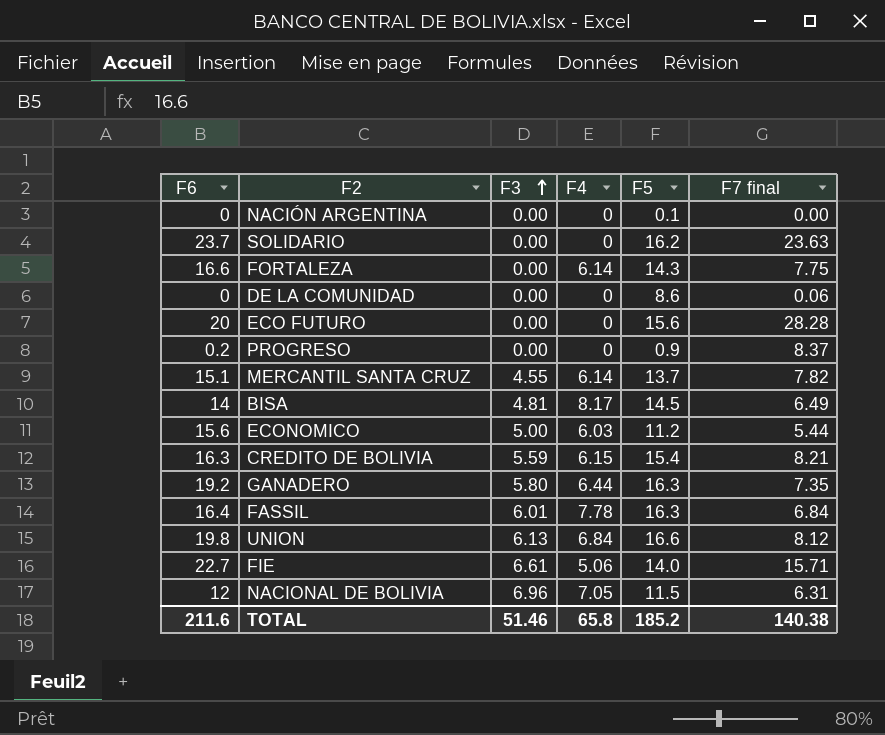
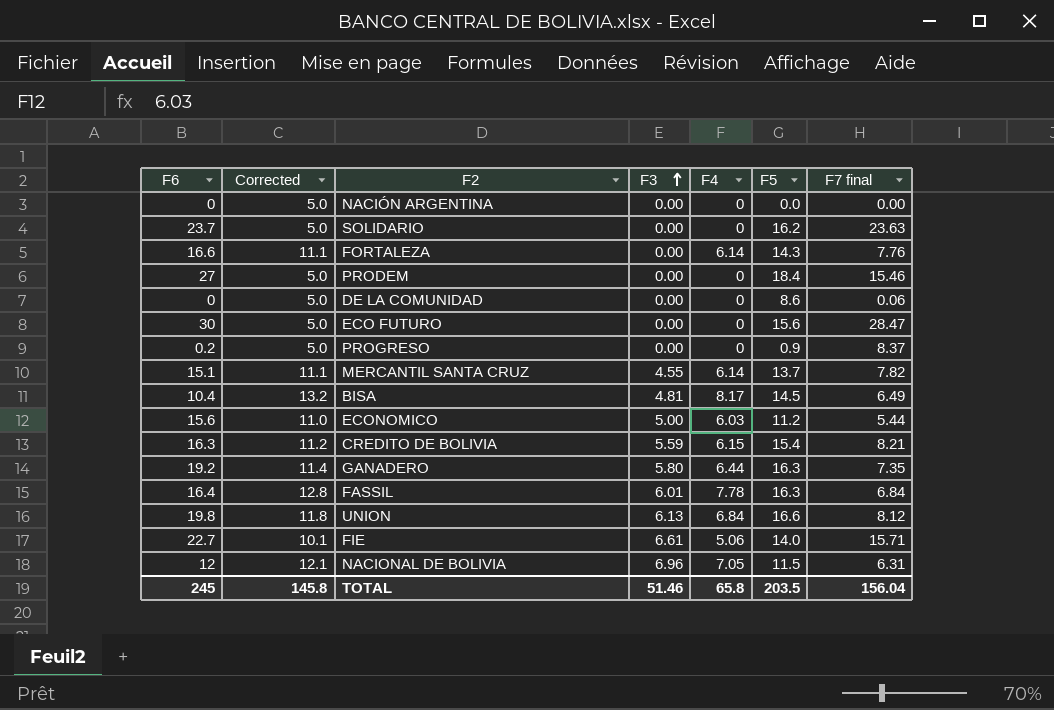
column Corrected | formula: none -> [F4] + 5
NACIÓN ARGENTINA | F5: 0.1 -> 0.0
FORTALEZA | F7 final: 7.75 -> 7.76
row PRODEM: none -> 27 | 5.0 | 0.00 | 0 | 18.4 | 15.46
ECO FUTURO | F6: 20 -> 30
ECO FUTURO | F7 final: 28.28 -> 28.47
BISA | F6: 14 -> 10.4
TOTAL | F6: 211.6 -> 245
TOTAL | F5: 185.2 -> 203.5
TOTAL | F7 final: 140.38 -> 156.04

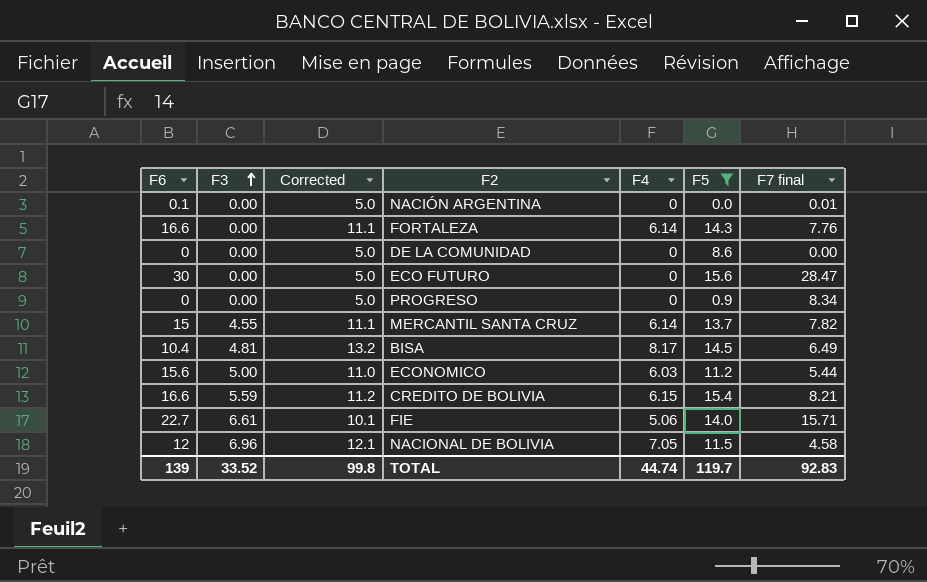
filter: none -> F5 <= 15.6
column F3 | position: 4 -> 2
NACIÓN ARGENTINA | F6: 0 -> 0.1
NACIÓN ARGENTINA | F7 final: 0.00 -> 0.01
DE LA COMUNIDAD | F7 final: 0.06 -> 0.00
PROGRESO | F6: 0.2 -> 0
PROGRESO | F7 final: 8.37 -> 8.34
MERCANTIL SANTA CRUZ | F6: 15.1 -> 15
CREDITO DE BOLIVIA | F6: 16.3 -> 16.6
NACIONAL DE BOLIVIA | F7 final: 6.31 -> 4.58
TOTAL | F6: 245 -> 139
TOTAL | F3: 51.46 -> 33.52
TOTAL | Corrected: 145.8 -> 99.8
TOTAL | F4: 65.8 -> 44.74
TOTAL | F5: 203.5 -> 119.7
TOTAL | F7 final: 156.04 -> 92.83

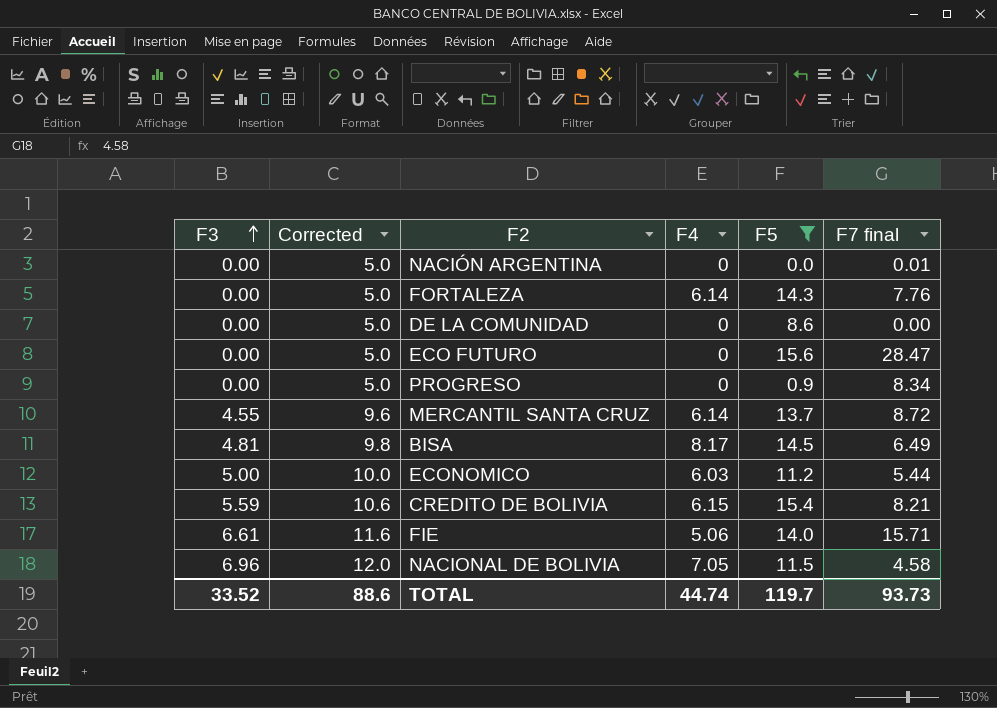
column F6 | position: 1 -> none
column Corrected | formula: [F4] + 5 -> [F3] + 5
MERCANTIL SANTA CRUZ | F7 final: 7.82 -> 8.72
TOTAL | Corrected: 99.8 -> 88.6
TOTAL | F7 final: 92.83 -> 93.73

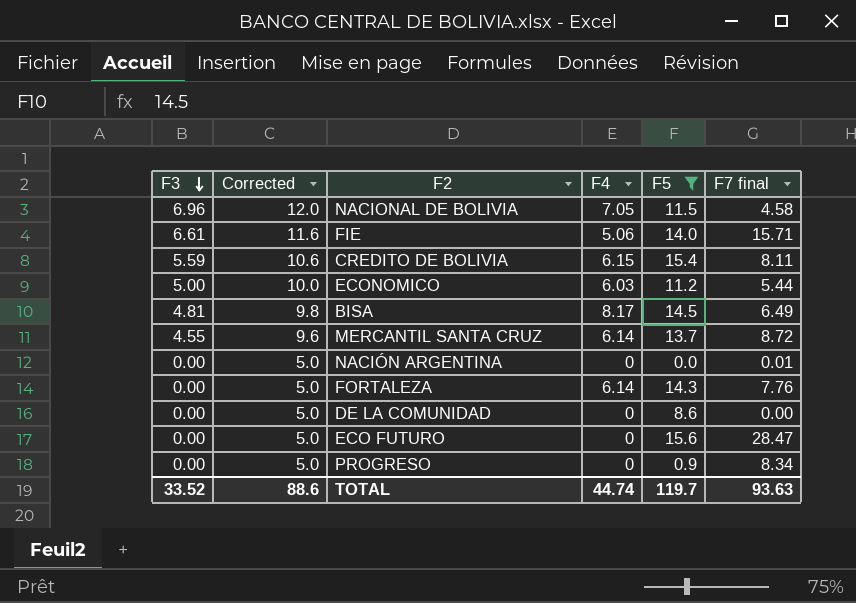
row order: F3 ascending -> F3 descending
CREDITO DE BOLIVIA | F7 final: 8.21 -> 8.11
TOTAL | F7 final: 93.73 -> 93.63

